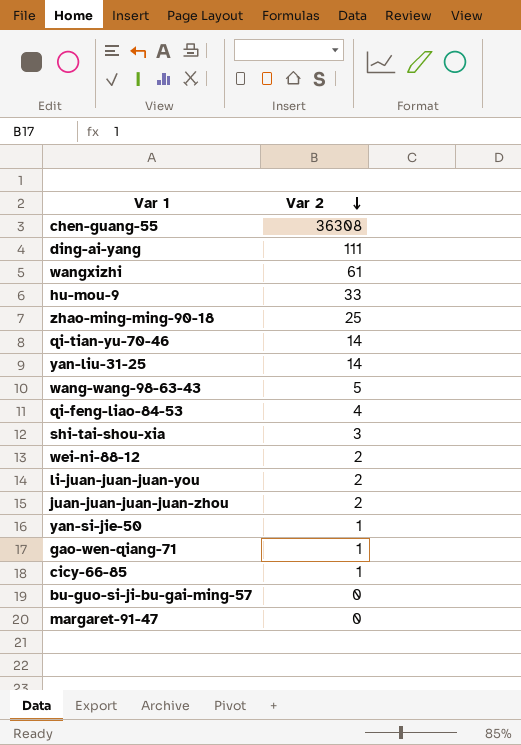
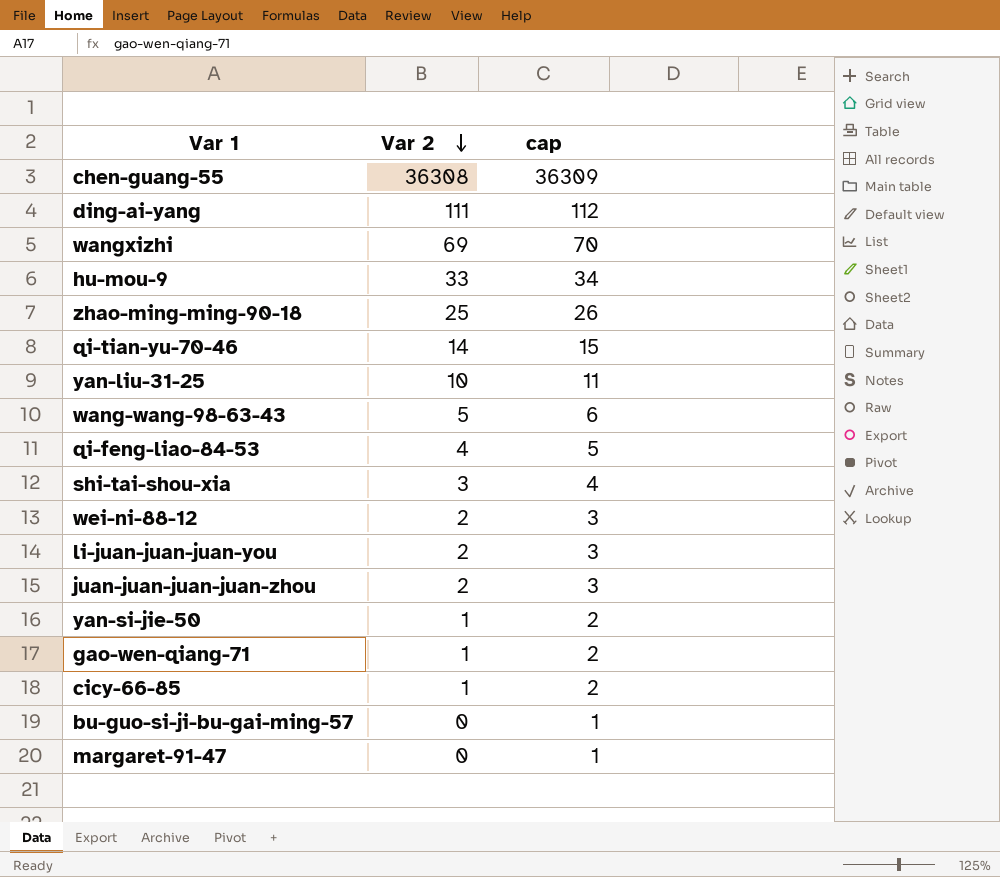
column cap | formula: none -> [Var 2] + 1
wangxizhi | Var 2: 61 -> 69
yan-liu-31-25 | Var 2: 14 -> 10

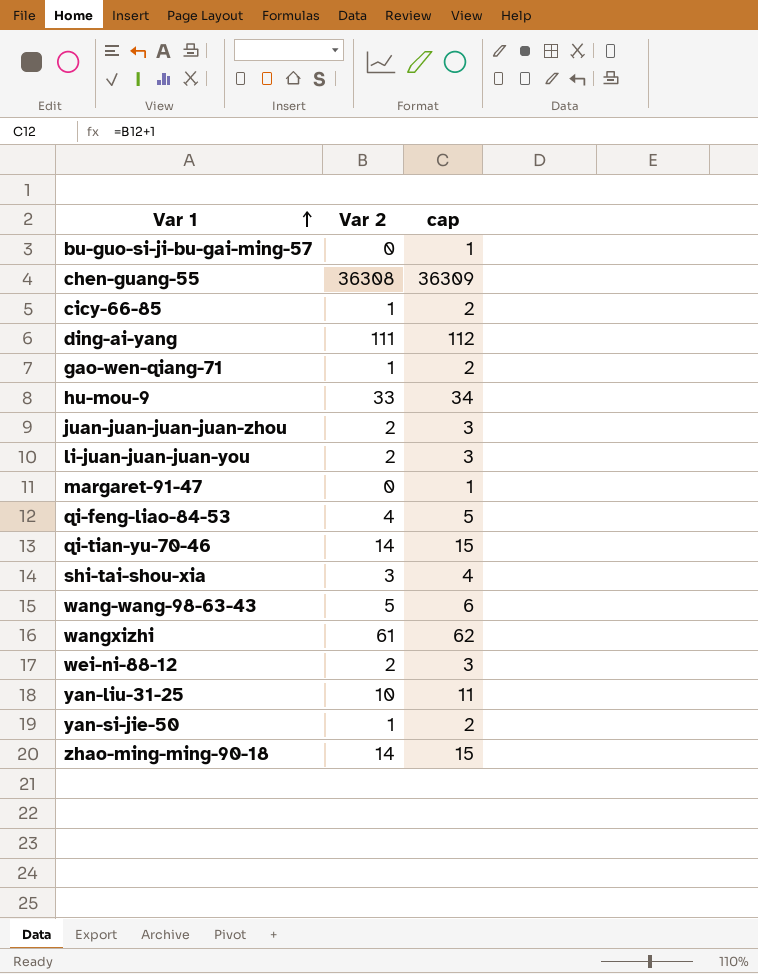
row order: Var 2 descending -> Var 1 ascending
wangxizhi | Var 2: 69 -> 61
wangxizhi | cap: 70 -> 62
zhao-ming-ming-90-18 | Var 2: 25 -> 14
zhao-ming-ming-90-18 | cap: 26 -> 15

